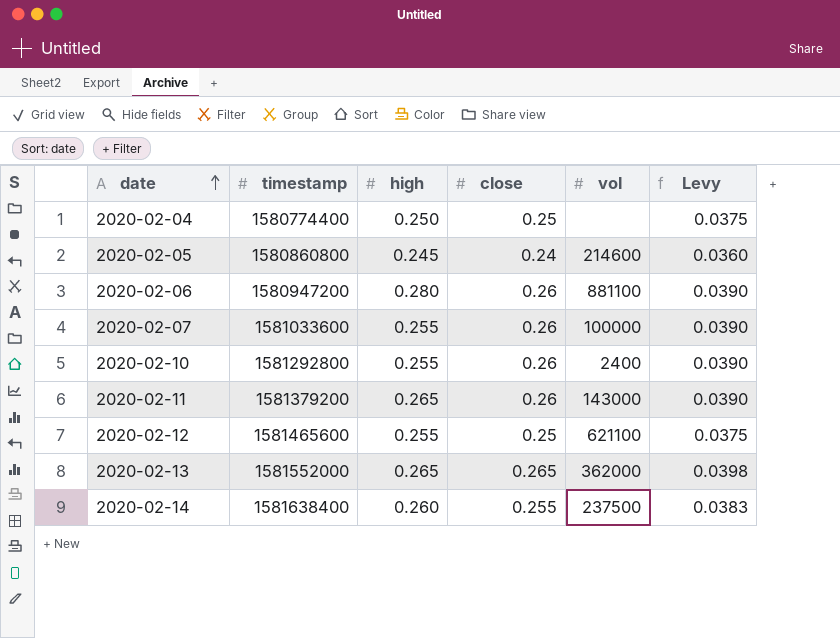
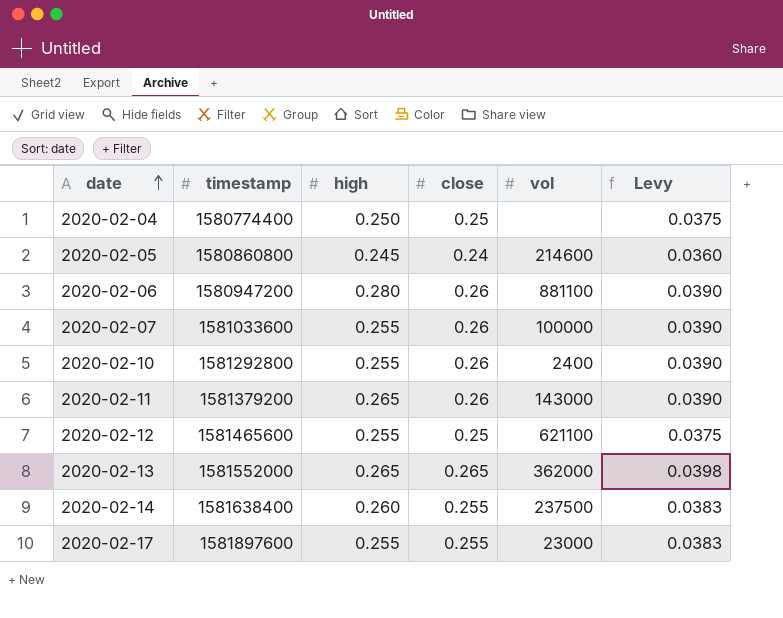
row 2020-02-17: none -> 1581897600 | 0.255 | 0.255 | 23000 | 0.0383

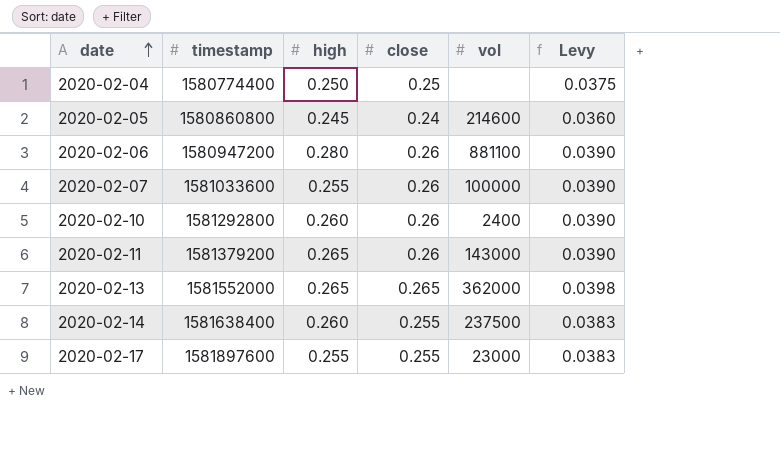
row 2020-02-12: 1581465600 | 0.255 | 0.25 | 621100 | 0.0375 -> none
2020-02-10 | high: 0.255 -> 0.260

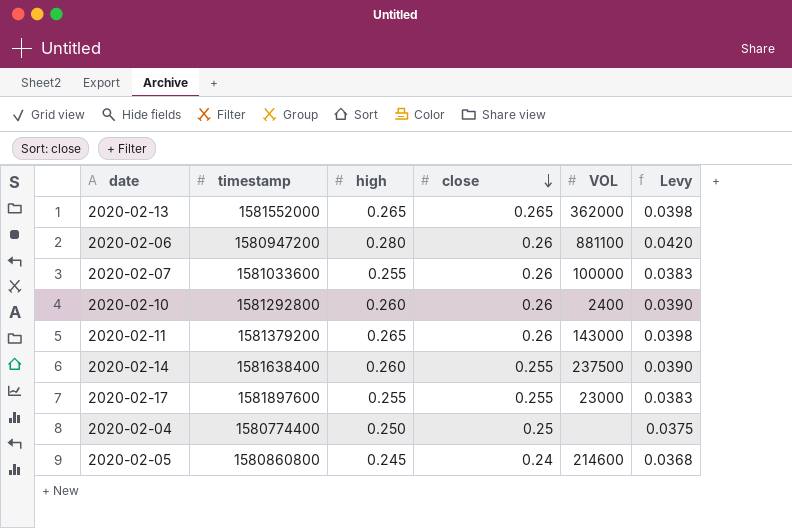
row order: date ascending -> close descending
column name: vol -> VOL
column Levy | formula: [close] * 0.15 -> [high] * 0.15

